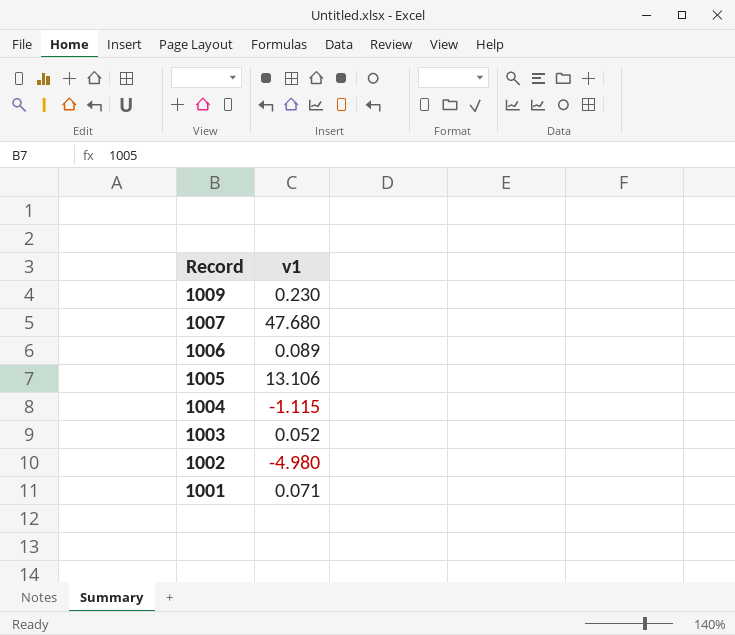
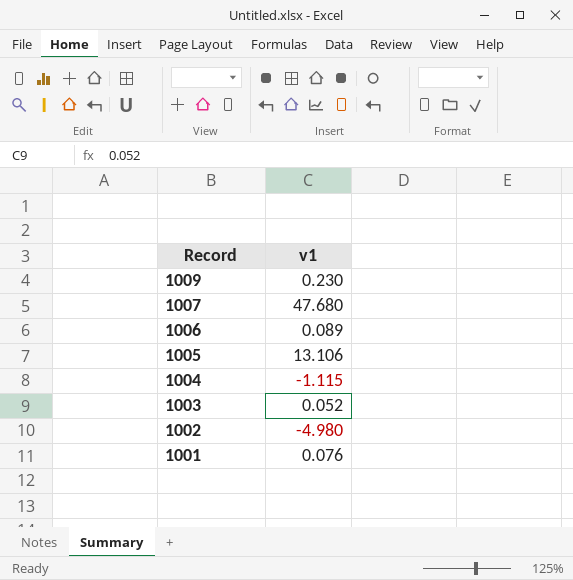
1001 | v1: 0.071 -> 0.076

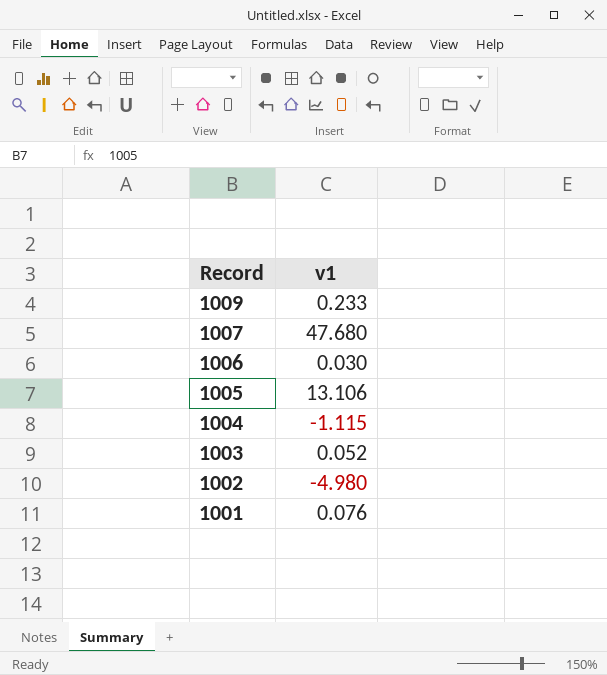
1009 | v1: 0.230 -> 0.233
1006 | v1: 0.089 -> 0.030

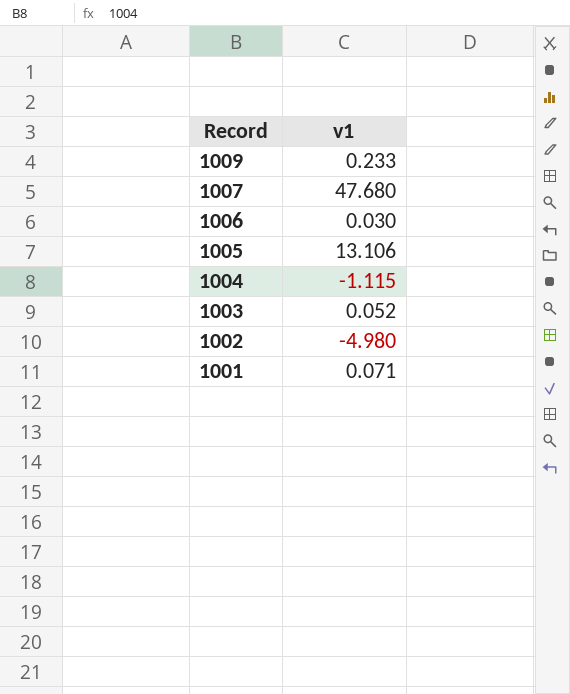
1001 | v1: 0.076 -> 0.071

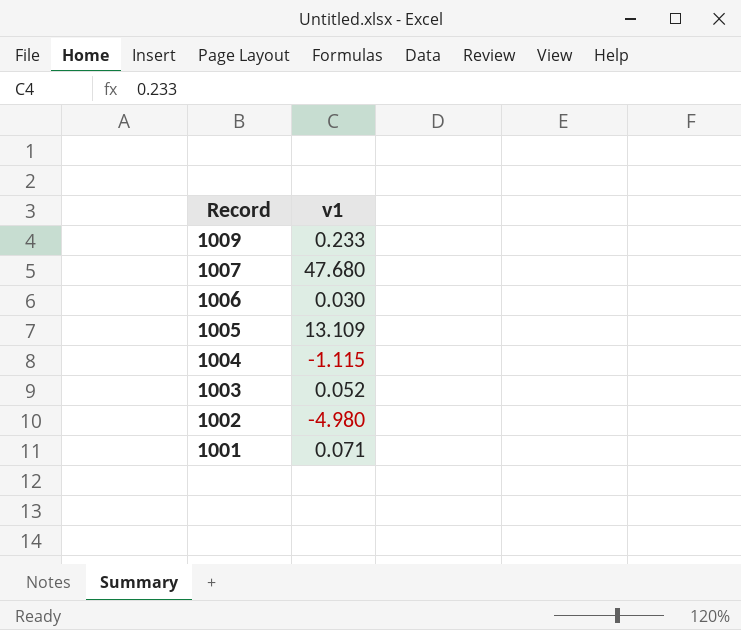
1005 | v1: 13.106 -> 13.109

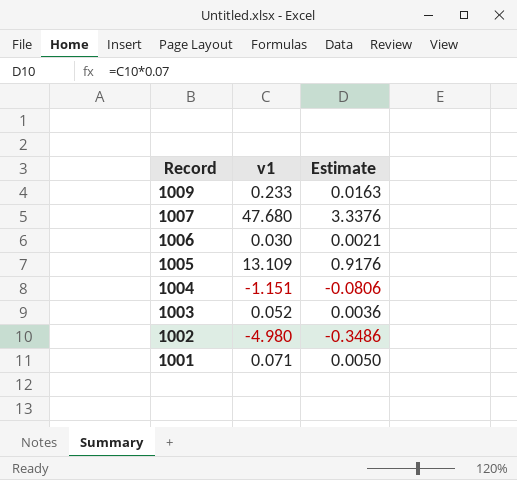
column Estimate | formula: none -> [v1] * 0.07
1004 | v1: -1.115 -> -1.151

